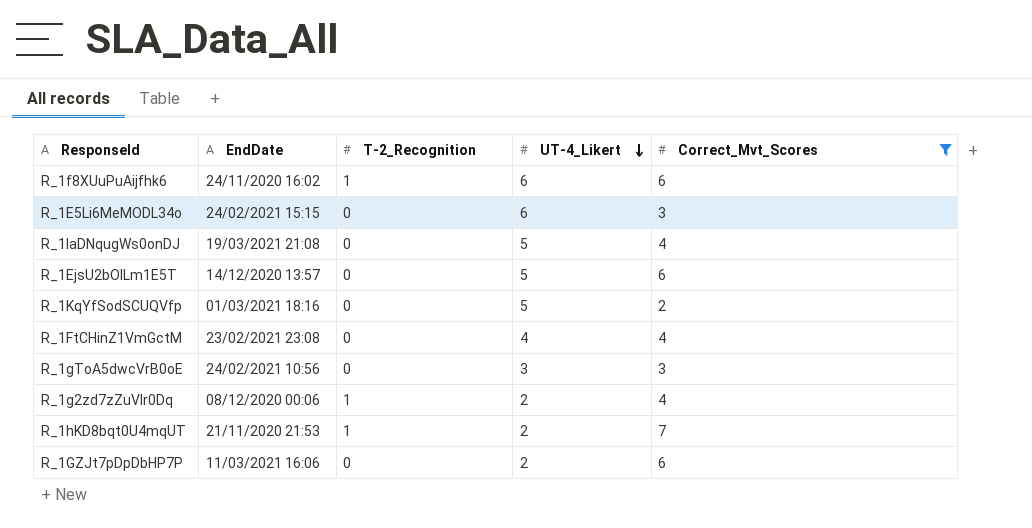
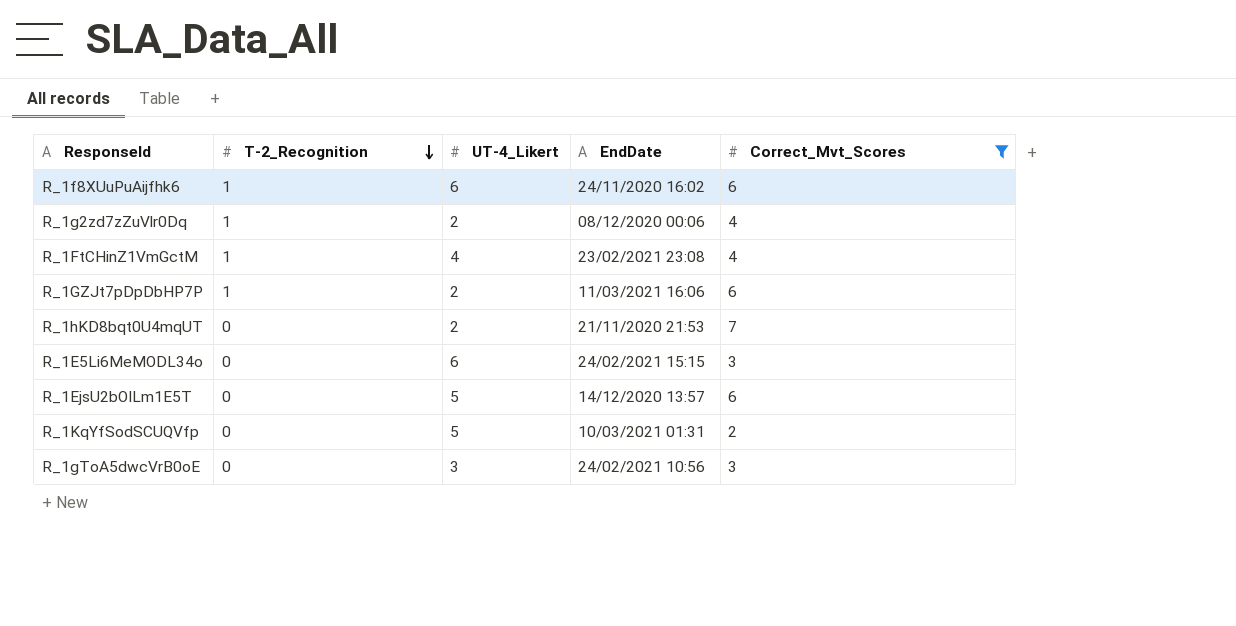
row order: UT-4_Likert descending -> T-2_Recognition descending
column EndDate | position: 2 -> 4
row R_1IaDNqugWs0onDJ: 19/03/2021 21:08 | 0 | 5 | 4 -> none
R_1FtCHinZ1VmGctM | T-2_Recognition: 0 -> 1
R_1GZJt7pDpDbHP7P | T-2_Recognition: 0 -> 1
R_1hKD8bqt0U4mqUT | T-2_Recognition: 1 -> 0
R_1KqYfSodSCUQVfp | EndDate: 01/03/2021 18:16 -> 10/03/2021 01:31

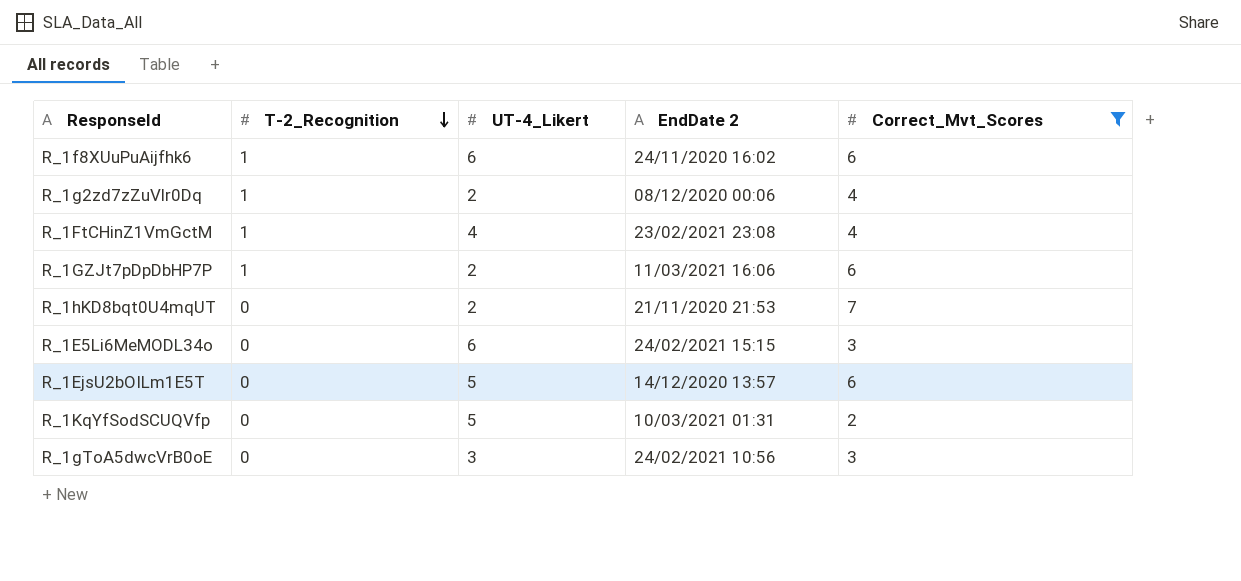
column name: EndDate -> EndDate 2

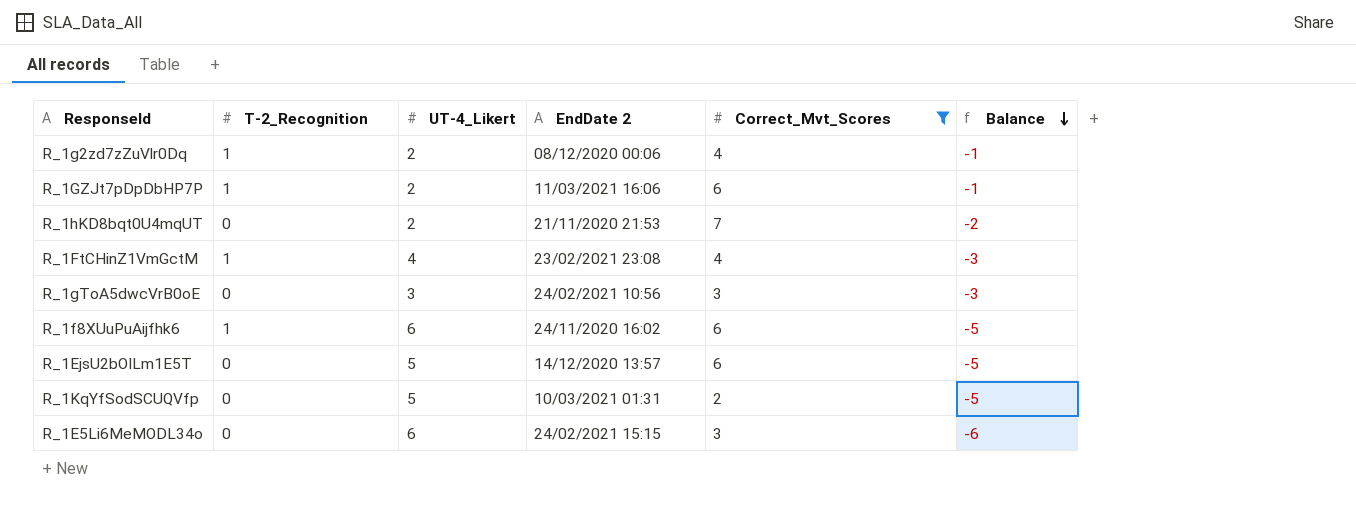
row order: T-2_Recognition descending -> Balance descending
column Balance | formula: none -> [T-2_Recognition] - [UT-4_Likert]

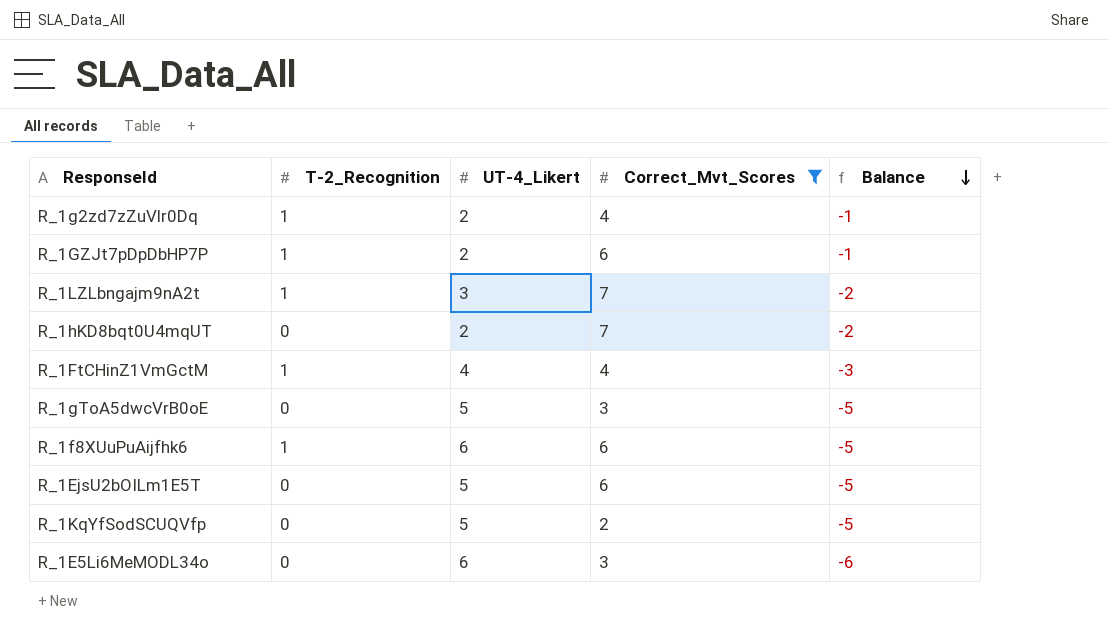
column EndDate 2 | position: 4 -> none
row R_1LZLbngajm9nA2t: none -> 1 | 3 | 7 | -2
R_1gToA5dwcVrB0oE | UT-4_Likert: 3 -> 5
R_1gToA5dwcVrB0oE | Balance: -3 -> -5

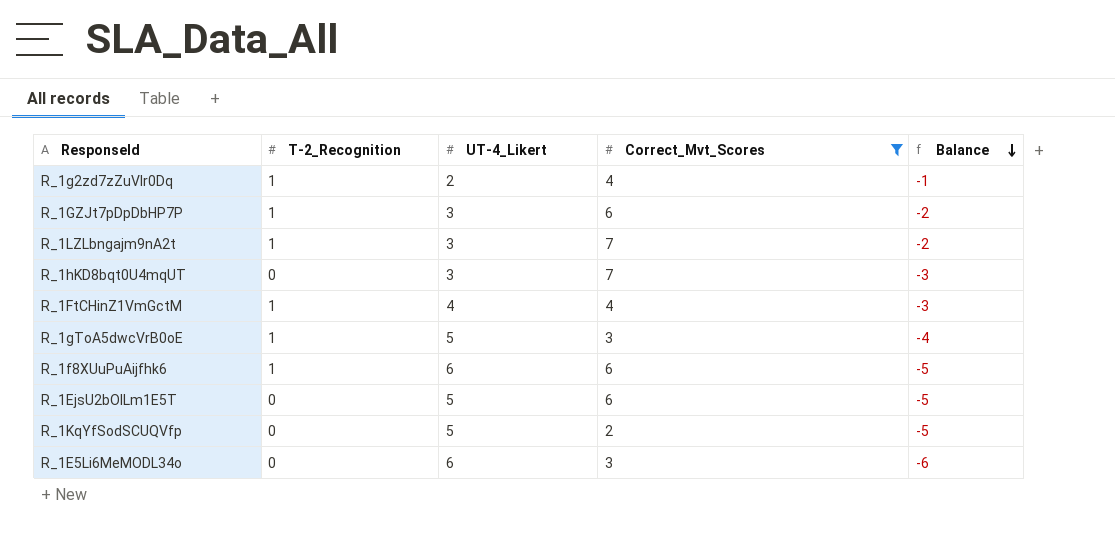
R_1GZJt7pDpDbHP7P | UT-4_Likert: 2 -> 3
R_1GZJt7pDpDbHP7P | Balance: -1 -> -2
R_1hKD8bqt0U4mqUT | UT-4_Likert: 2 -> 3
R_1hKD8bqt0U4mqUT | Balance: -2 -> -3
R_1gToA5dwcVrB0oE | T-2_Recognition: 0 -> 1
R_1gToA5dwcVrB0oE | Balance: -5 -> -4

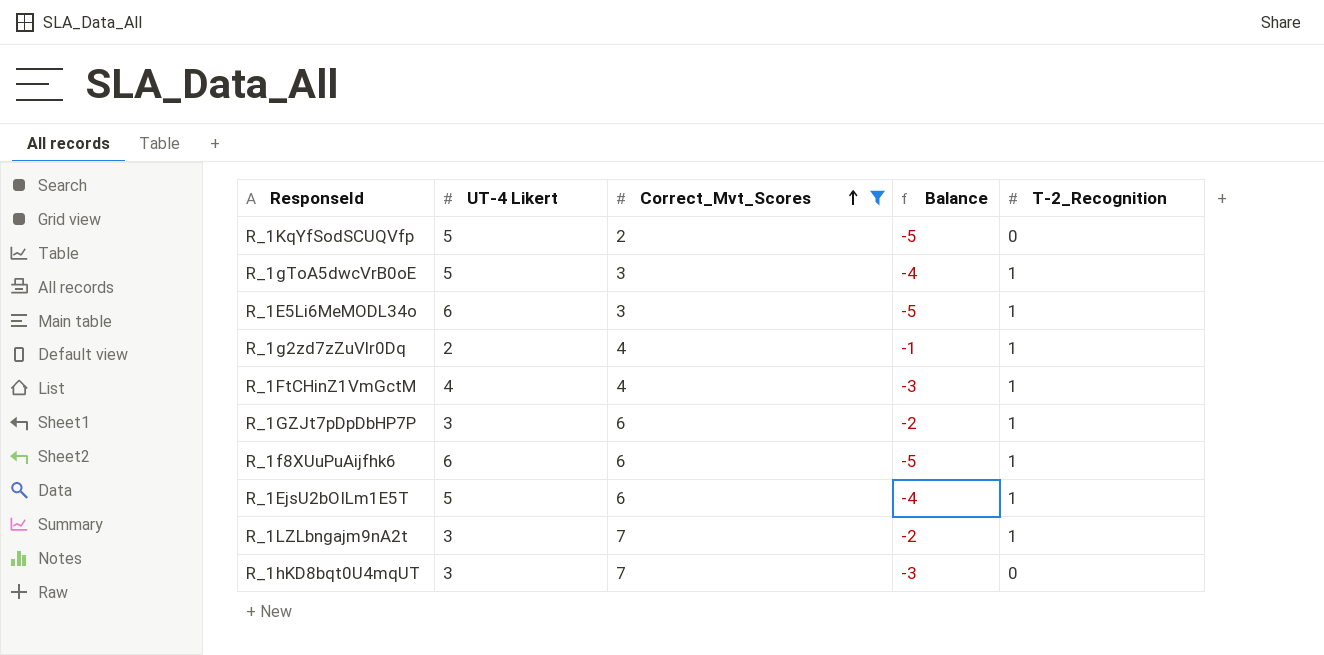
row order: Balance descending -> Correct_Mvt_Scores ascending
column name: UT-4_Likert -> UT-4 Likert
column T-2_Recognition | position: 2 -> 5
R_1E5Li6MeMODL34o | Balance: -6 -> -5
R_1E5Li6MeMODL34o | T-2_Recognition: 0 -> 1
R_1EjsU2bOILm1E5T | Balance: -5 -> -4
R_1EjsU2bOILm1E5T | T-2_Recognition: 0 -> 1

